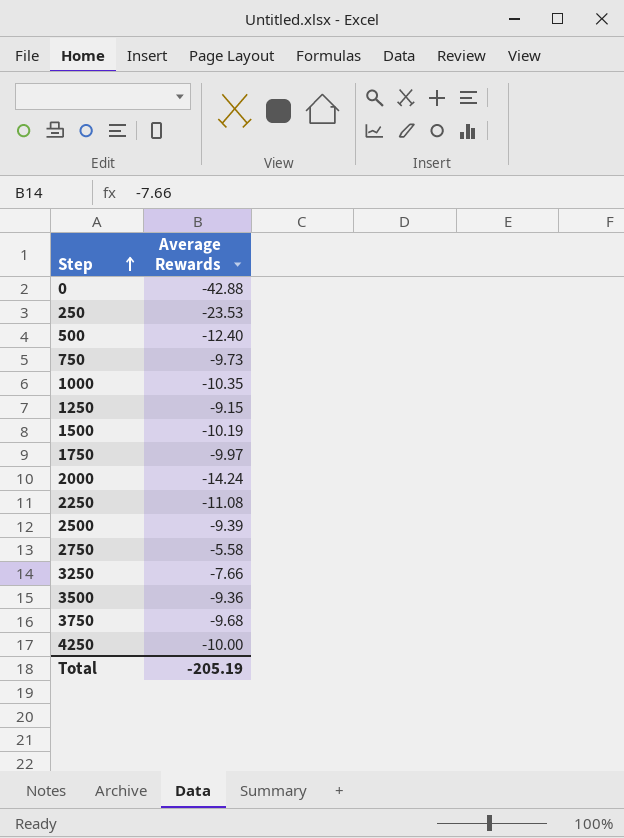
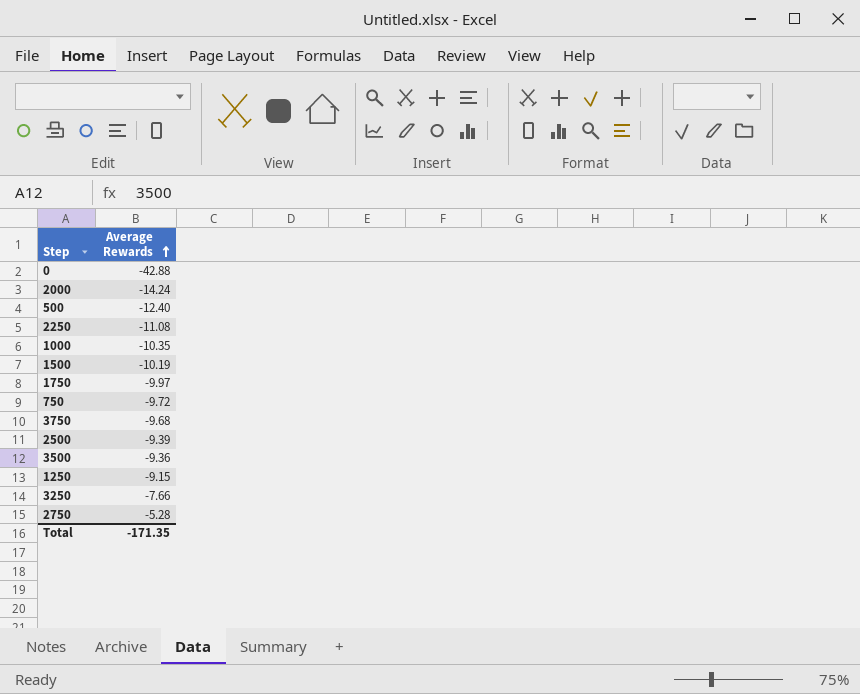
row order: Step ascending -> Average Rewards ascending
row 250: -23.53 -> none
row 4250: -10.00 -> none
750 | Average Rewards: -9.73 -> -9.72
2750 | Average Rewards: -5.58 -> -5.28
Total | Average Rewards: -205.19 -> -171.35

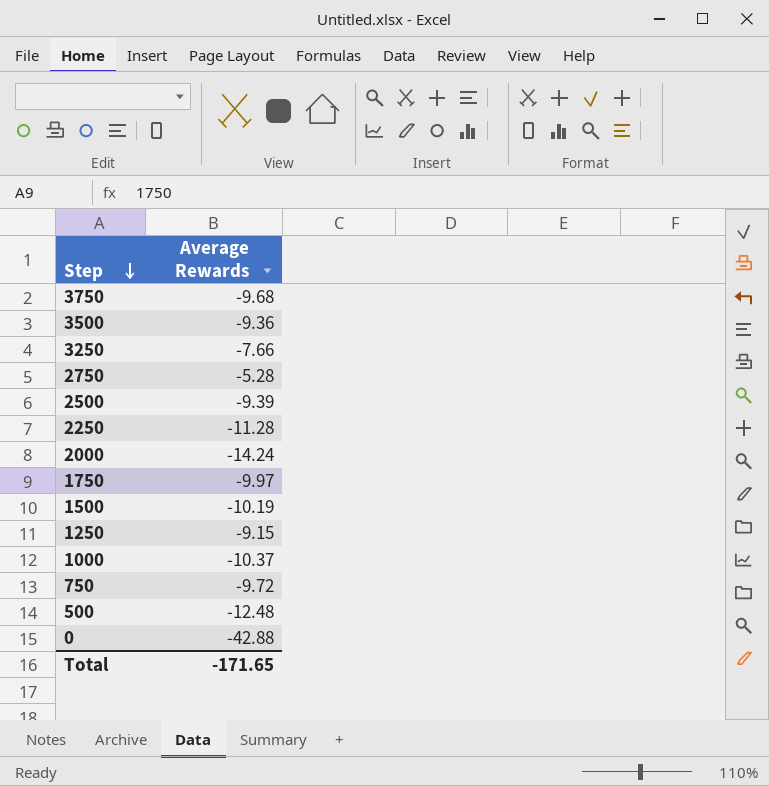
row order: Average Rewards ascending -> Step descending
2250 | Average Rewards: -11.08 -> -11.28
1000 | Average Rewards: -10.35 -> -10.37
500 | Average Rewards: -12.40 -> -12.48
Total | Average Rewards: -171.35 -> -171.65

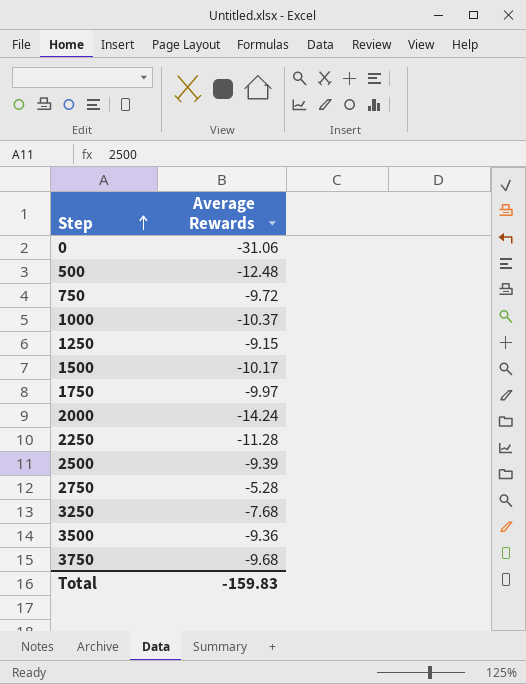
row order: Step descending -> Step ascending
0 | Average Rewards: -42.88 -> -31.06
1500 | Average Rewards: -10.19 -> -10.17
3250 | Average Rewards: -7.66 -> -7.68
Total | Average Rewards: -171.65 -> -159.83

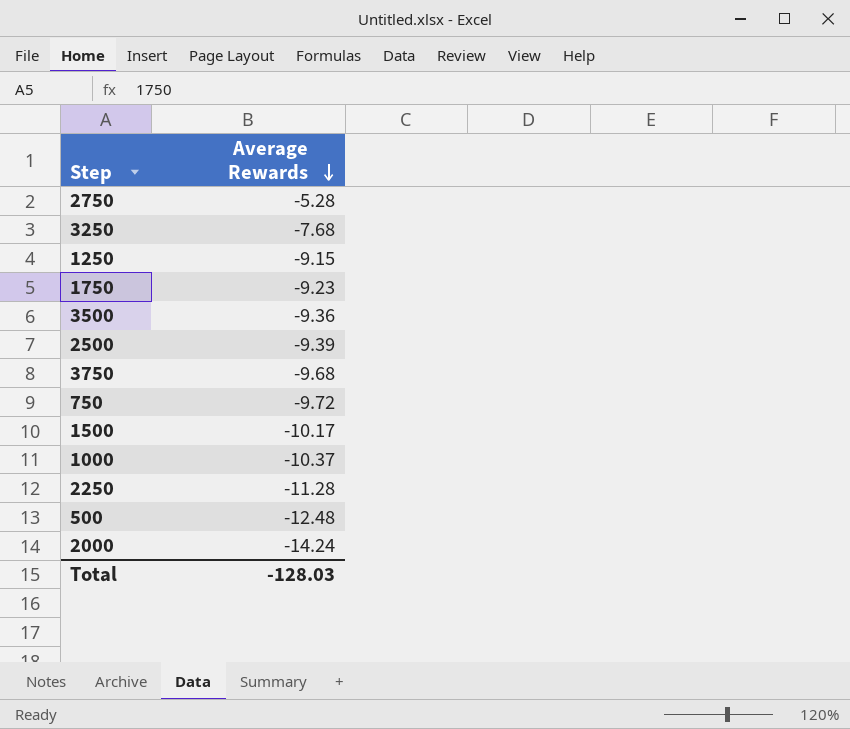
row order: Step ascending -> Average Rewards descending
row 0: -31.06 -> none
1750 | Average Rewards: -9.97 -> -9.23
Total | Average Rewards: -159.83 -> -128.03

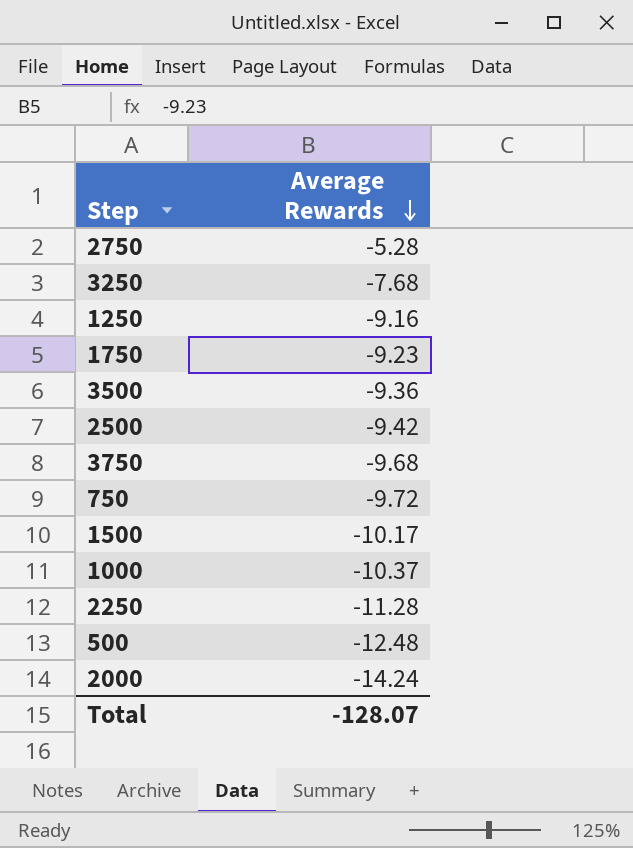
1250 | Average Rewards: -9.15 -> -9.16
2500 | Average Rewards: -9.39 -> -9.42
Total | Average Rewards: -128.03 -> -128.07

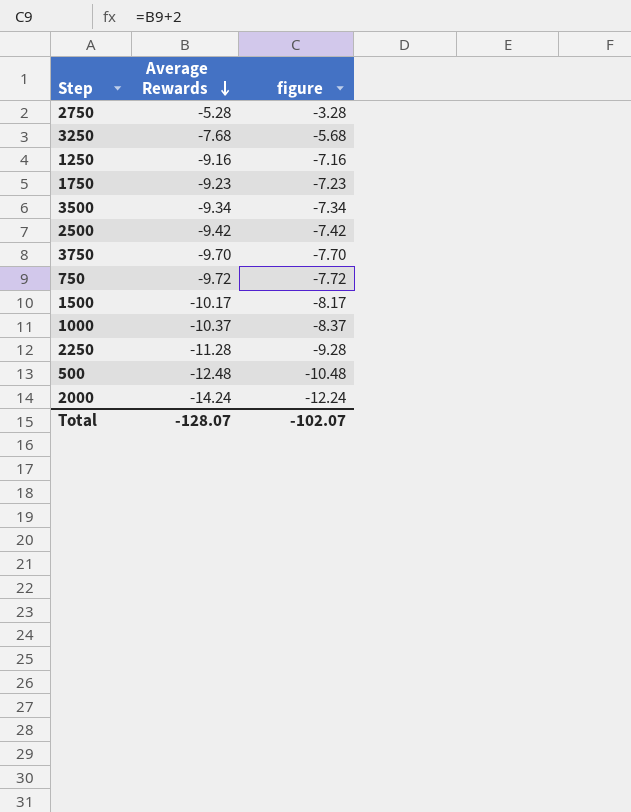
column figure | formula: none -> [Average Rewards] + 2
3500 | Average Rewards: -9.36 -> -9.34
3750 | Average Rewards: -9.68 -> -9.70

